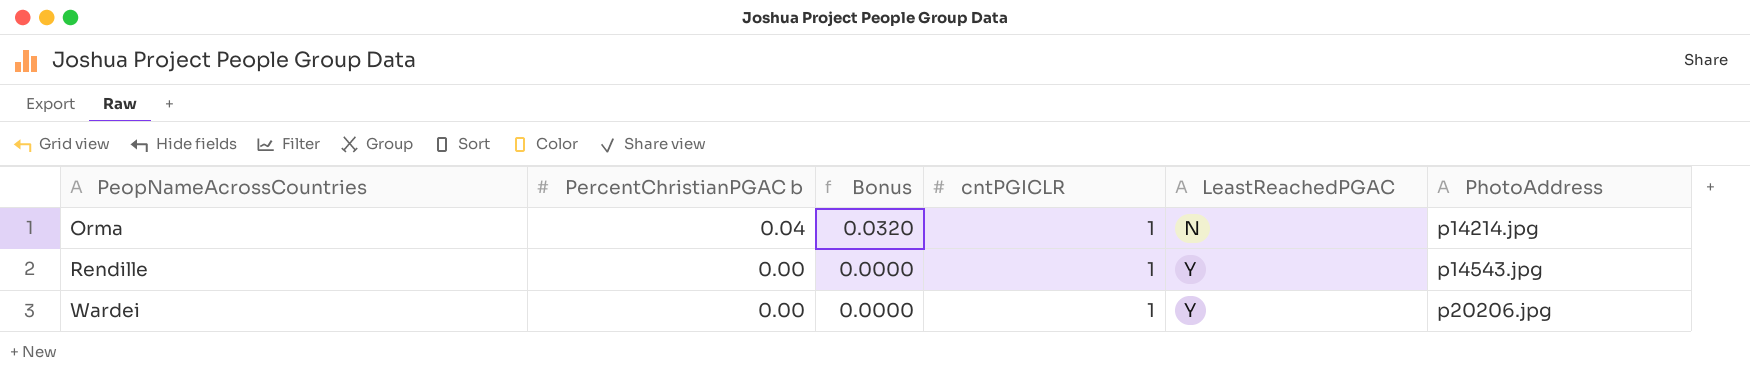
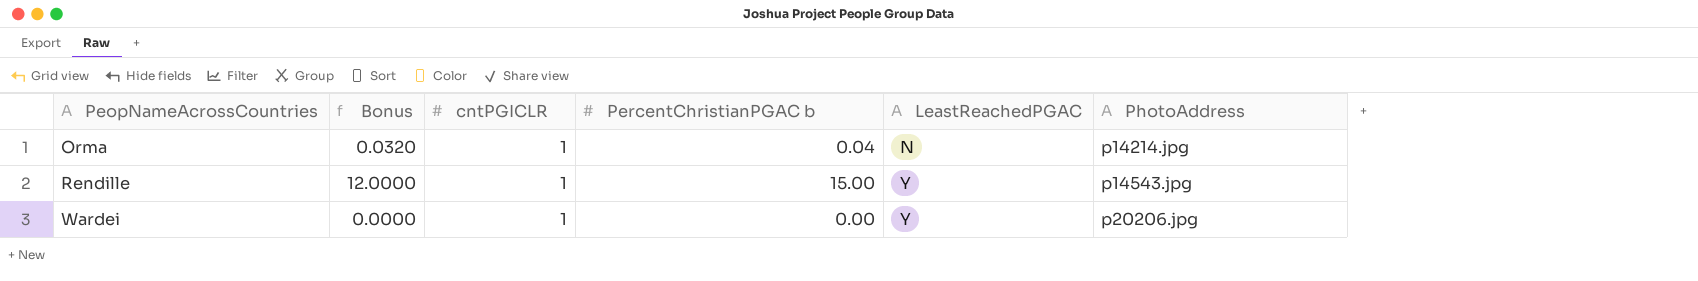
column PercentChristianPGAC b | position: 2 -> 4
Rendille | Bonus: 0.0000 -> 12.0000
Rendille | PercentChristianPGAC b: 0.00 -> 15.00

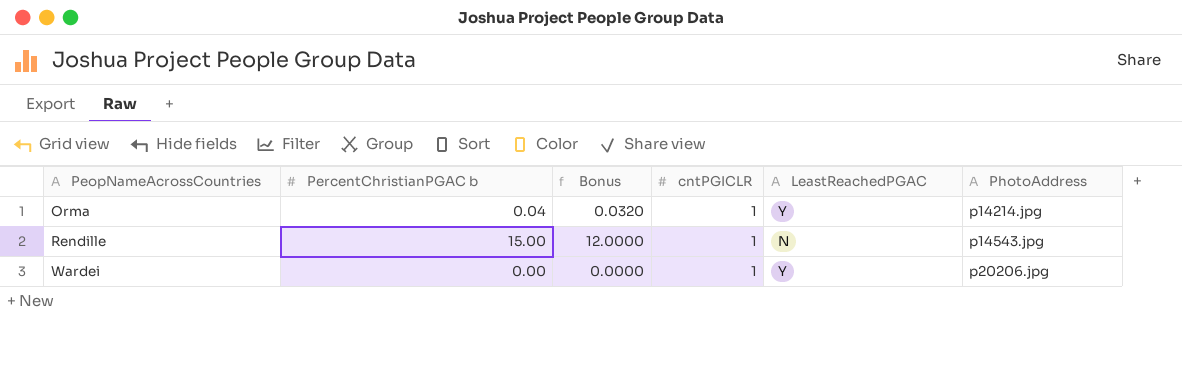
column PercentChristianPGAC b | position: 4 -> 2
Orma | LeastReachedPGAC: N -> Y
Rendille | LeastReachedPGAC: Y -> N

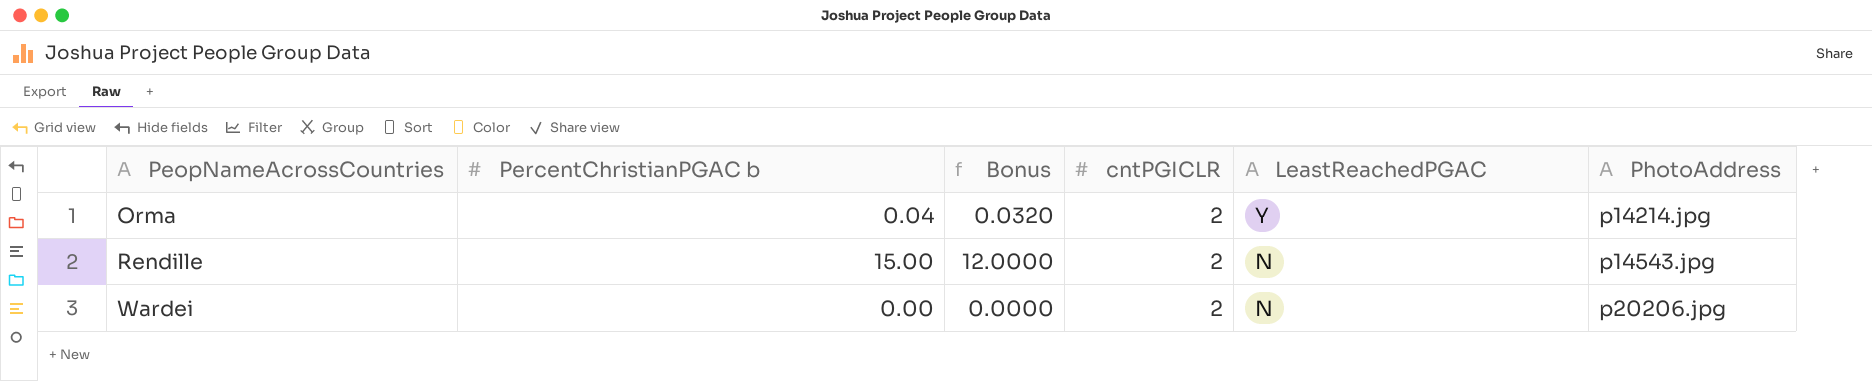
Orma | cntPGICLR: 1 -> 2
Rendille | cntPGICLR: 1 -> 2
Wardei | cntPGICLR: 1 -> 2
Wardei | LeastReachedPGAC: Y -> N

